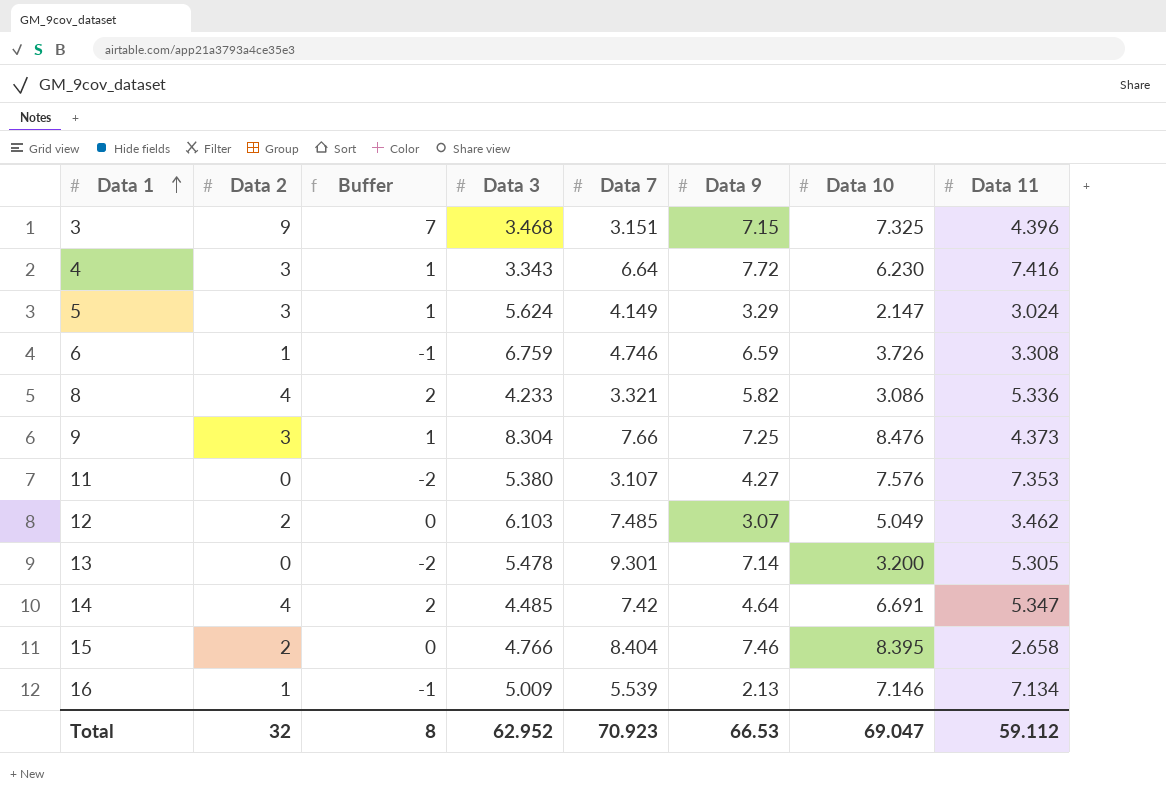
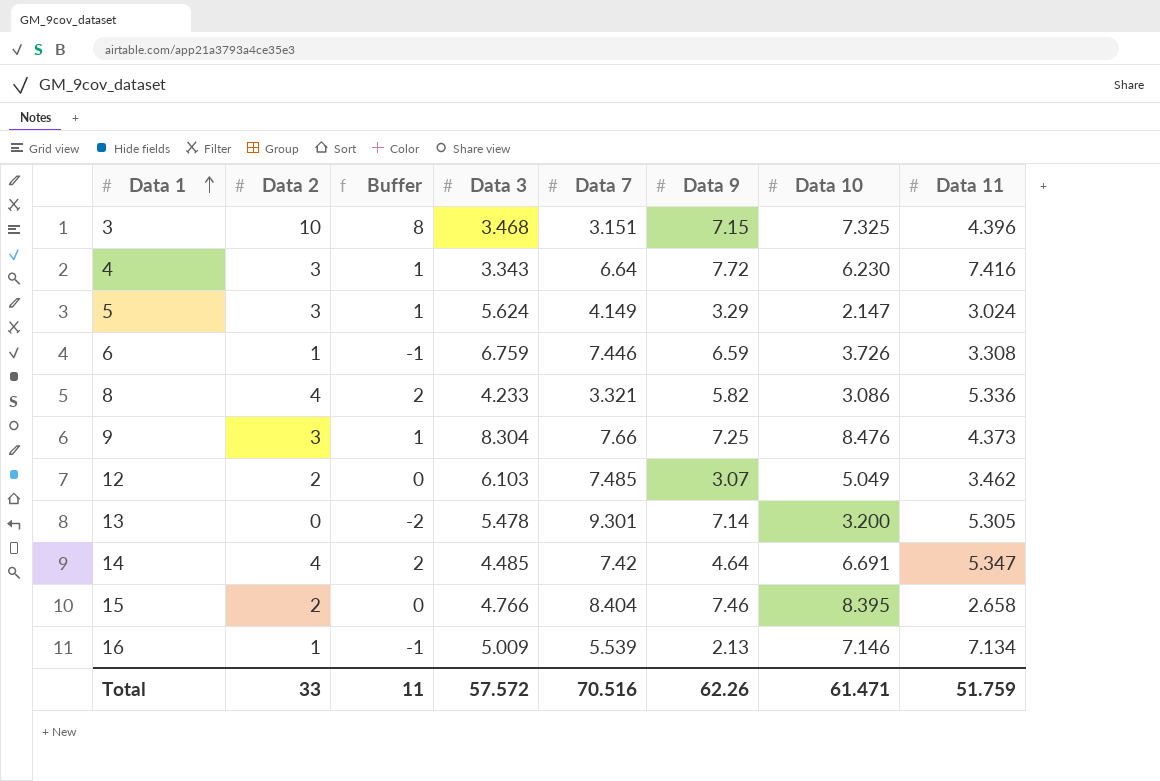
row 11: 0 | -2 | 5.380 | 3.107 | 4.27 | 7.576 | 7.353 -> none
3 | Data 2: 9 -> 10
3 | Buffer: 7 -> 8
6 | Data 7: 4.746 -> 7.446
Total | Data 2: 32 -> 33
Total | Buffer: 8 -> 11
Total | Data 3: 62.952 -> 57.572
Total | Data 7: 70.923 -> 70.516
Total | Data 9: 66.53 -> 62.26
Total | Data 10: 69.047 -> 61.471
Total | Data 11: 59.112 -> 51.759

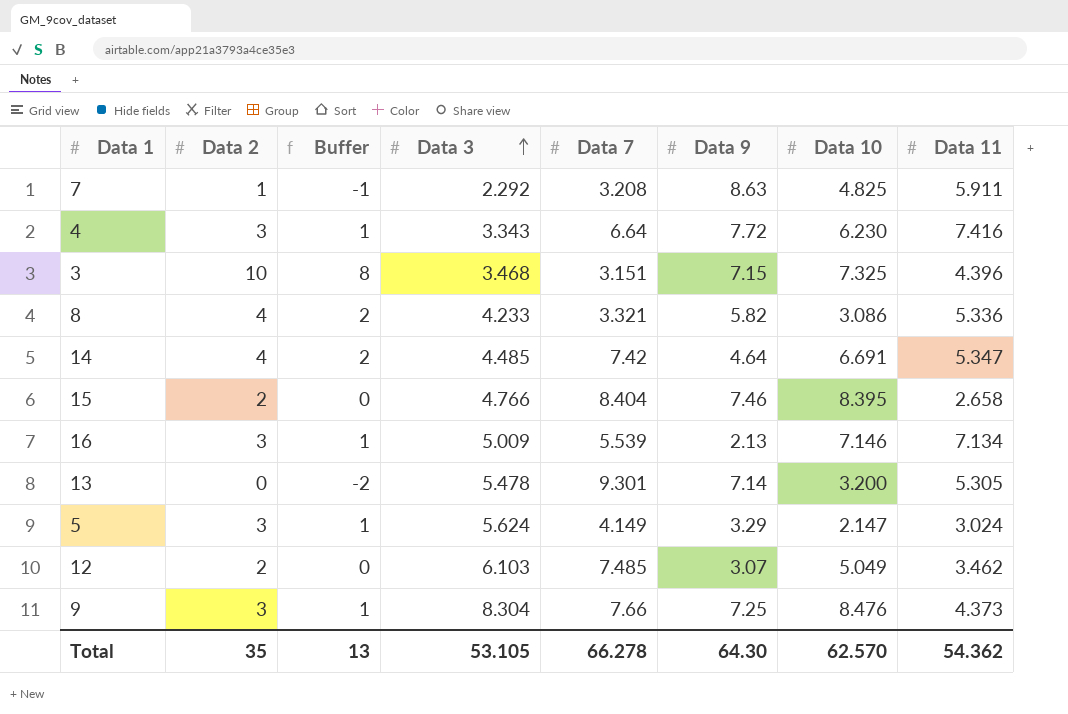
row order: Data 1 ascending -> Data 3 ascending
row 6: 1 | -1 | 6.759 | 7.446 | 6.59 | 3.726 | 3.308 -> none
row 7: none -> 1 | -1 | 2.292 | 3.208 | 8.63 | 4.825 | 5.911
16 | Data 2: 1 -> 3
16 | Buffer: -1 -> 1
Total | Data 2: 33 -> 35
Total | Buffer: 11 -> 13
Total | Data 3: 57.572 -> 53.105
Total | Data 7: 70.516 -> 66.278
Total | Data 9: 62.26 -> 64.30
Total | Data 10: 61.471 -> 62.570
Total | Data 11: 51.759 -> 54.362

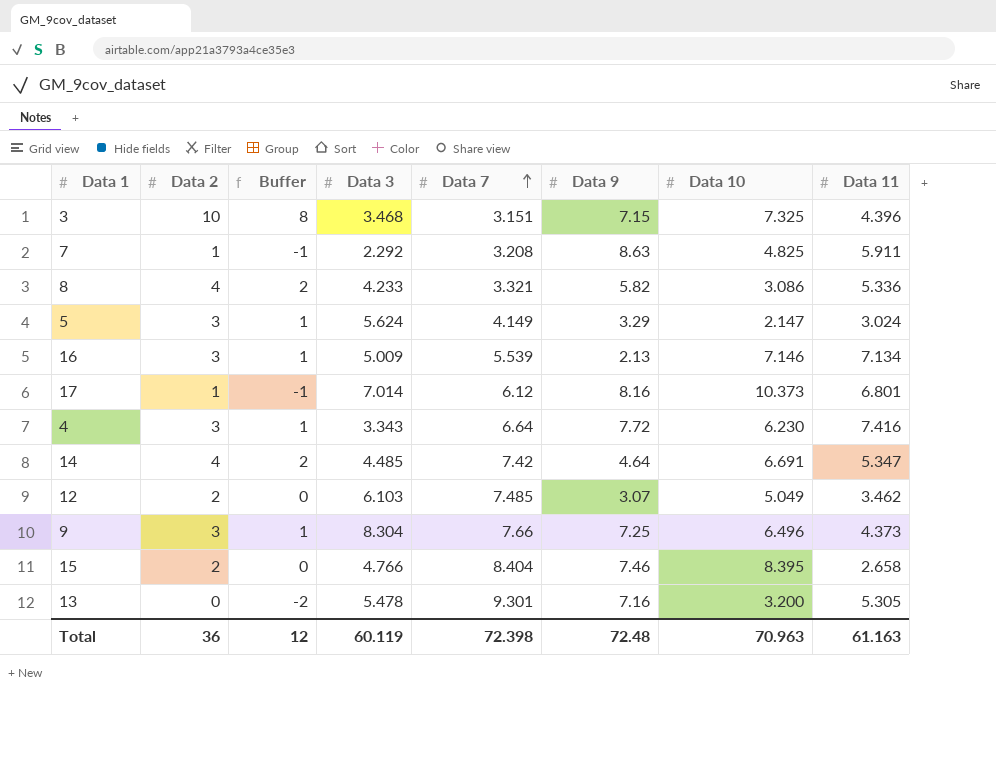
row order: Data 3 ascending -> Data 7 ascending
row 17: none -> 1 | -1 | 7.014 | 6.12 | 8.16 | 10.373 | 6.801
9 | Data 10: 8.476 -> 6.496
13 | Data 9: 7.14 -> 7.16
Total | Data 2: 35 -> 36
Total | Buffer: 13 -> 12
Total | Data 3: 53.105 -> 60.119
Total | Data 7: 66.278 -> 72.398
Total | Data 9: 64.30 -> 72.48
Total | Data 10: 62.570 -> 70.963
Total | Data 11: 54.362 -> 61.163

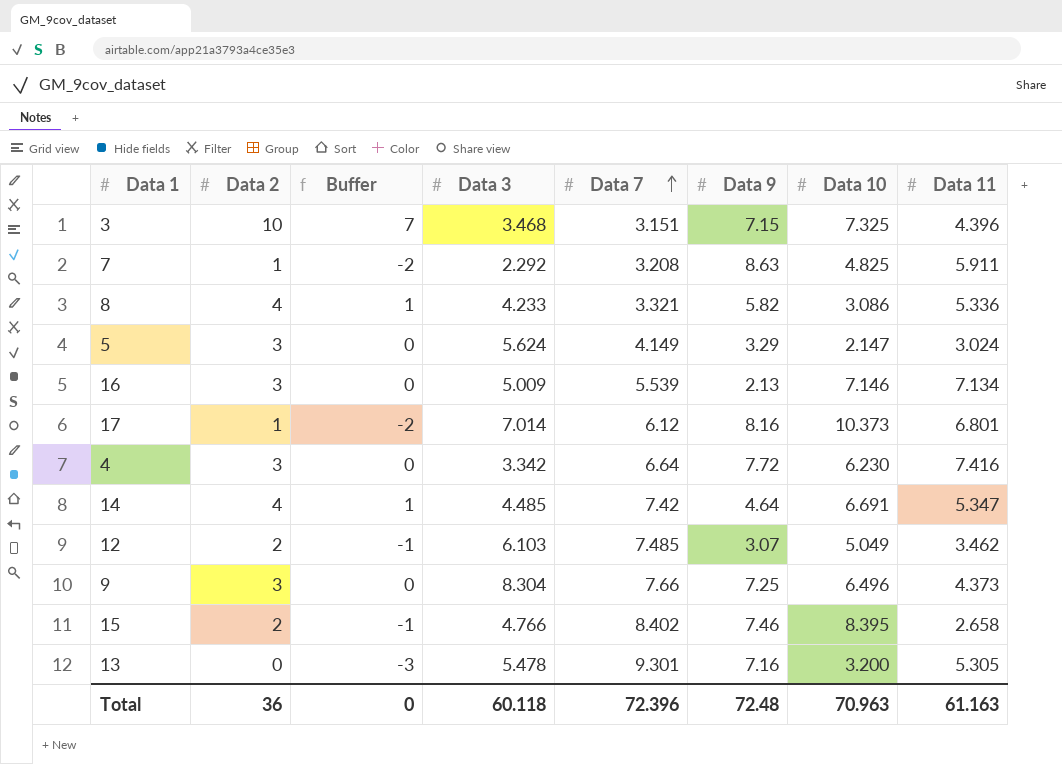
column Buffer | formula: [Data 2] - 2 -> [Data 2] - 3
4 | Data 3: 3.343 -> 3.342
15 | Data 7: 8.404 -> 8.402
Total | Buffer: 12 -> 0
Total | Data 3: 60.119 -> 60.118
Total | Data 7: 72.398 -> 72.396

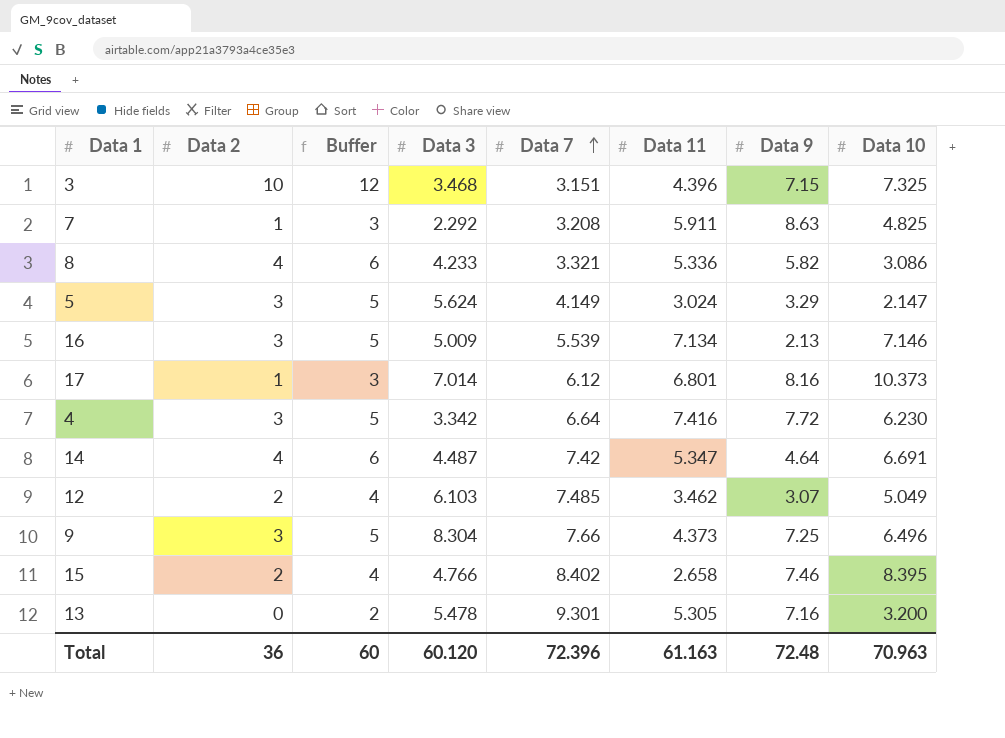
column Buffer | formula: [Data 2] - 3 -> [Data 2] + 2
column Data 11 | position: 8 -> 6
14 | Data 3: 4.485 -> 4.487
Total | Buffer: 0 -> 60
Total | Data 3: 60.118 -> 60.120

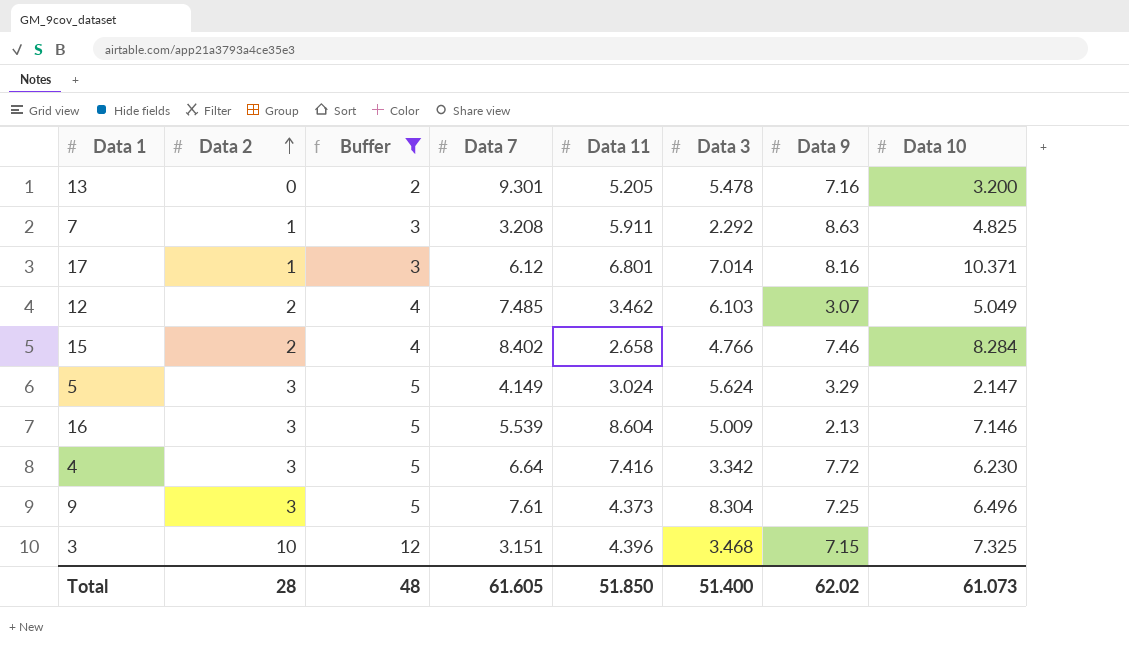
filter: none -> Buffer != 6
row order: Data 7 ascending -> Data 2 ascending
column Data 3 | position: 4 -> 6
13 | Data 11: 5.305 -> 5.205
17 | Data 10: 10.373 -> 10.371
15 | Data 10: 8.395 -> 8.284
16 | Data 11: 7.134 -> 8.604
9 | Data 7: 7.66 -> 7.61
Total | Data 2: 36 -> 28
Total | Buffer: 60 -> 48
Total | Data 7: 72.396 -> 61.605
Total | Data 11: 61.163 -> 51.850
Total | Data 3: 60.120 -> 51.400
Total | Data 9: 72.48 -> 62.02
Total | Data 10: 70.963 -> 61.073

